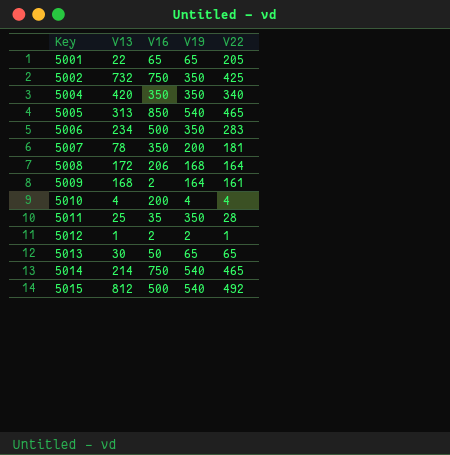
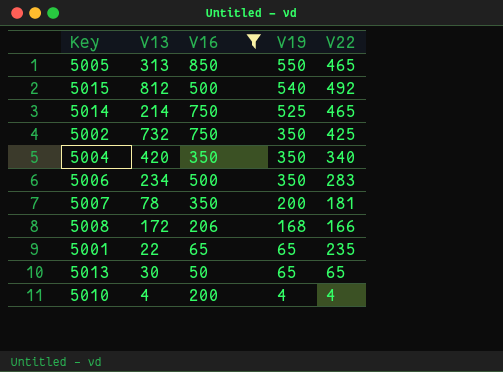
filter: none -> V16 >= 50
row order: Key ascending -> V19 descending
5005 | V19: 540 -> 550
5014 | V19: 540 -> 525
5008 | V22: 164 -> 166
5001 | V22: 205 -> 235

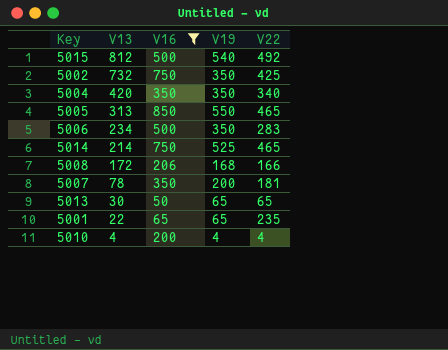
row order: V19 descending -> V13 descending

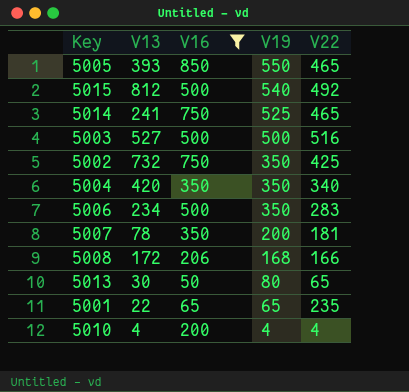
row order: V13 descending -> V19 descending
5005 | V13: 313 -> 393
5014 | V13: 214 -> 241
row 5003: none -> 527 | 500 | 500 | 516
5013 | V19: 65 -> 80

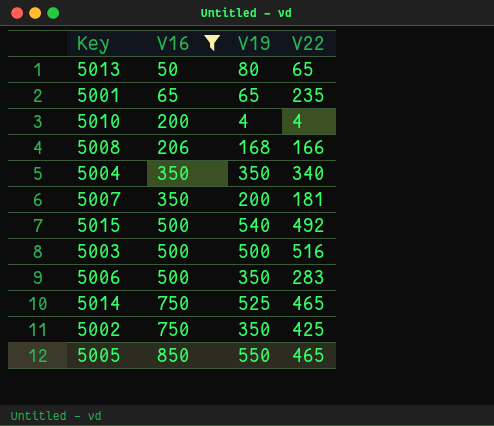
row order: V19 descending -> V16 ascending
column V13 | position: 2 -> none

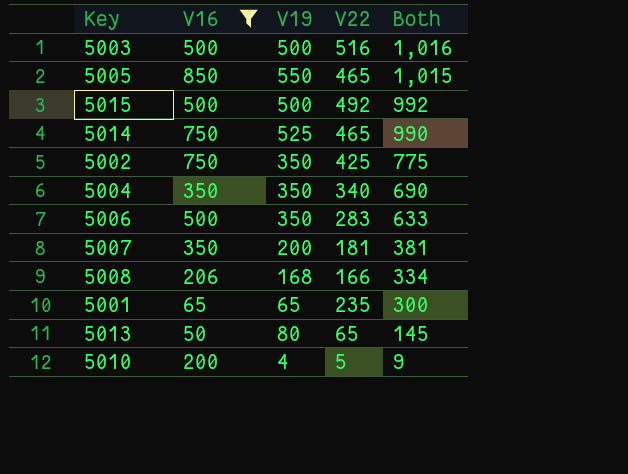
row order: V16 ascending -> Both descending
column Both | formula: none -> [V19] + [V22]
5015 | V19: 540 -> 500
5010 | V22: 4 -> 5

